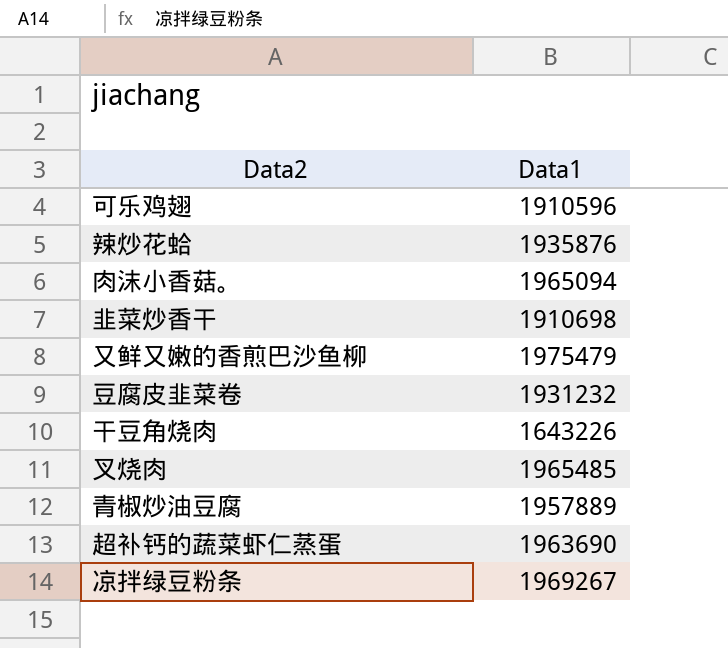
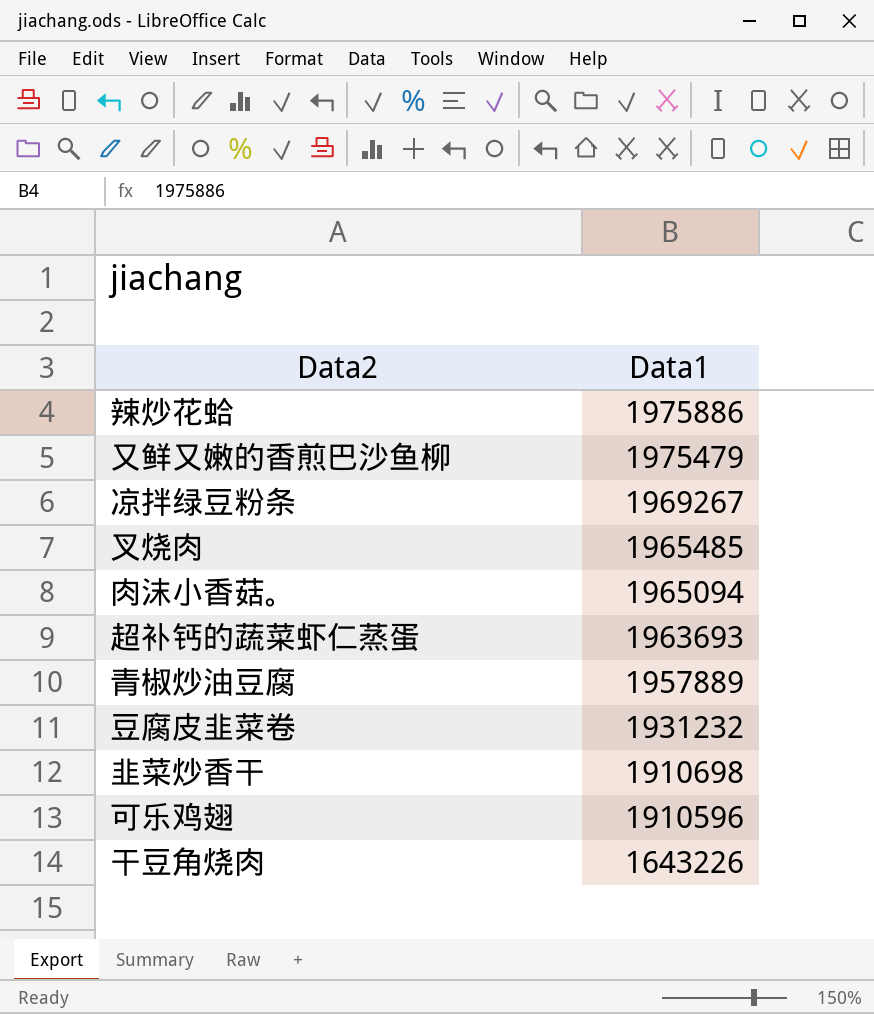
row order: none -> Data1 descending
辣炒花蛤 | Data1: 1935876 -> 1975886
超补钙的蔬菜虾仁蒸蛋 | Data1: 1963690 -> 1963693

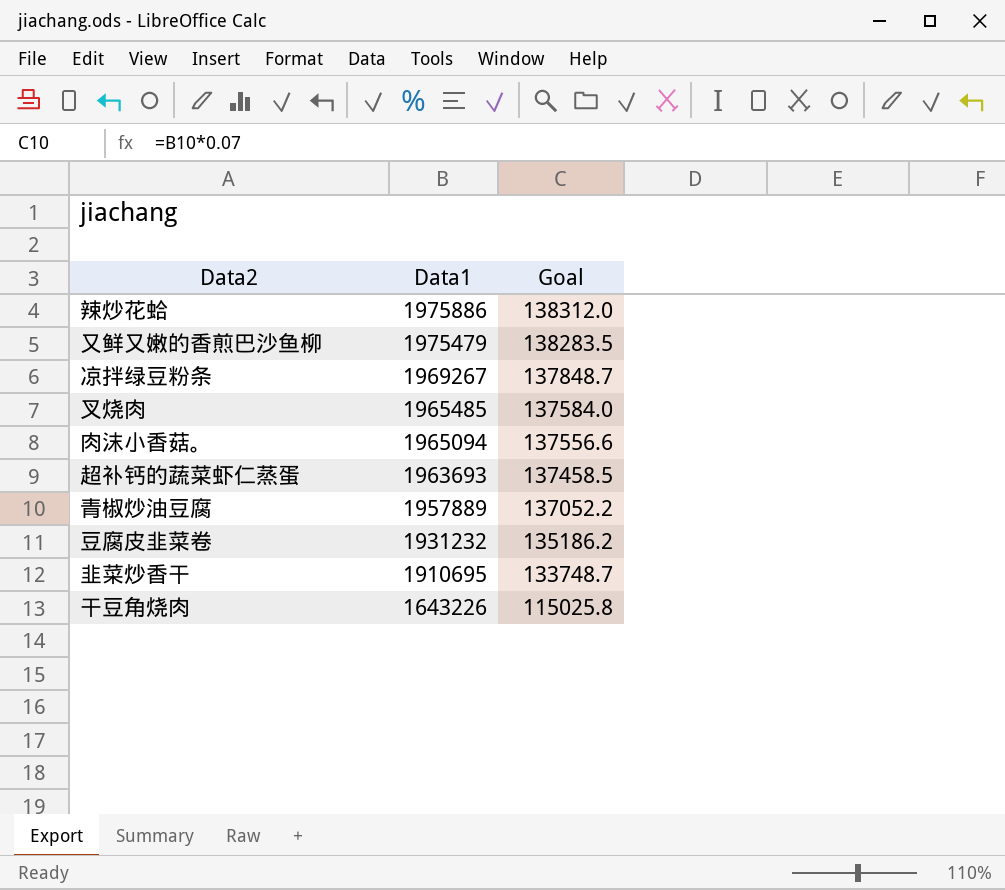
column Goal | formula: none -> [Data1] * 0.07
row 可乐鸡翅: 1910596 -> none
韭菜炒香干 | Data1: 1910698 -> 1910695

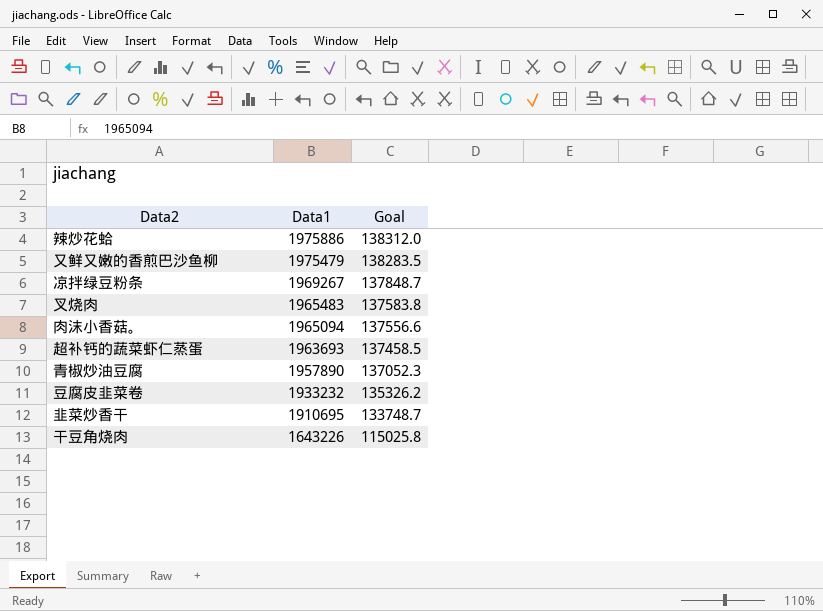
叉烧肉 | Data1: 1965485 -> 1965483
叉烧肉 | Goal: 137584.0 -> 137583.8
青椒炒油豆腐 | Data1: 1957889 -> 1957890
青椒炒油豆腐 | Goal: 137052.2 -> 137052.3
豆腐皮韭菜卷 | Data1: 1931232 -> 1933232
豆腐皮韭菜卷 | Goal: 135186.2 -> 135326.2

